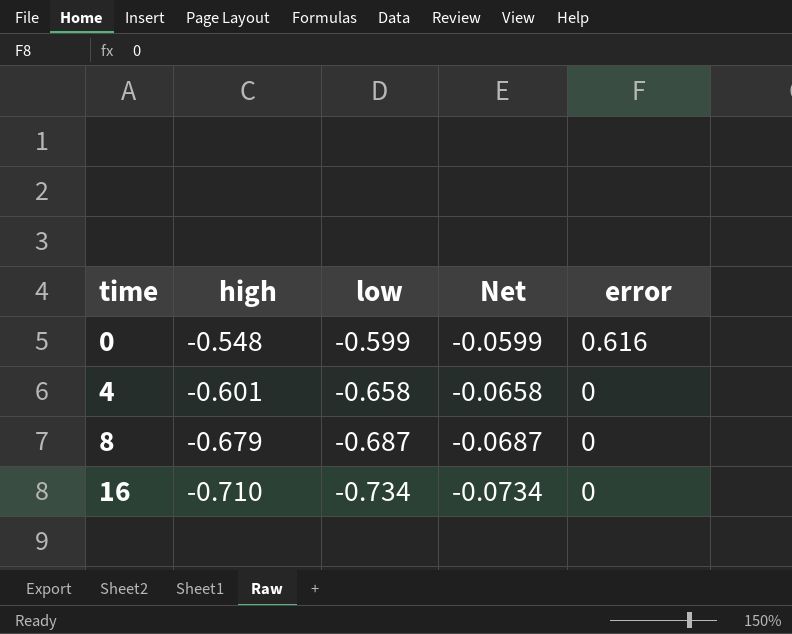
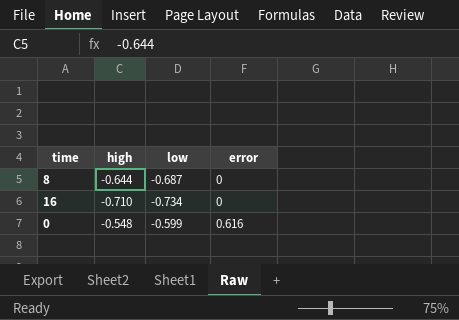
row order: time ascending -> error ascending
column Net | formula: [low] * 0.1 -> none
row 4: -0.601 | -0.658 | -0.0658 | 0 -> none
8 | high: -0.679 -> -0.644

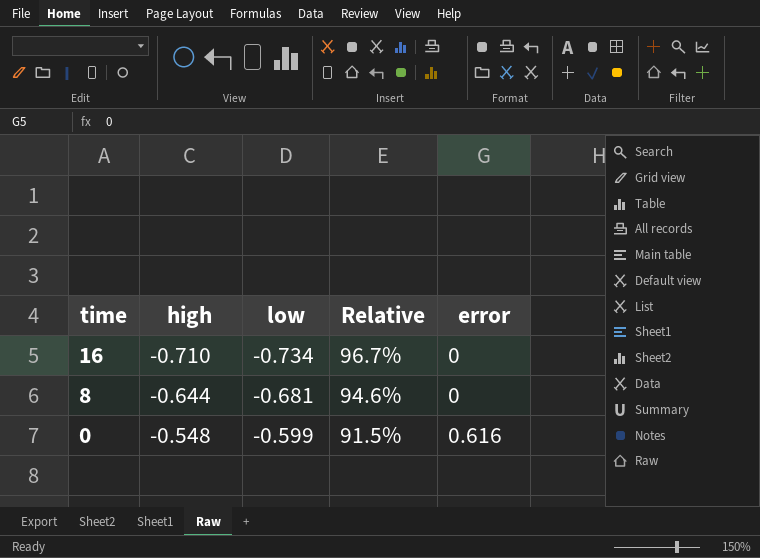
row order: error ascending -> time descending
column Relative | formula: none -> [high] / [low]
8 | low: -0.687 -> -0.681

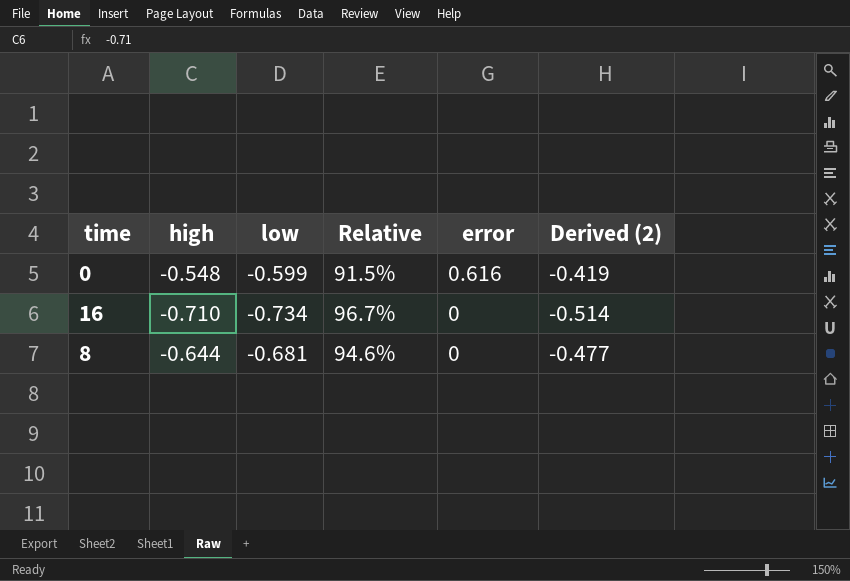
row order: time descending -> error descending
column Derived (2) | formula: none -> [low] * 0.7

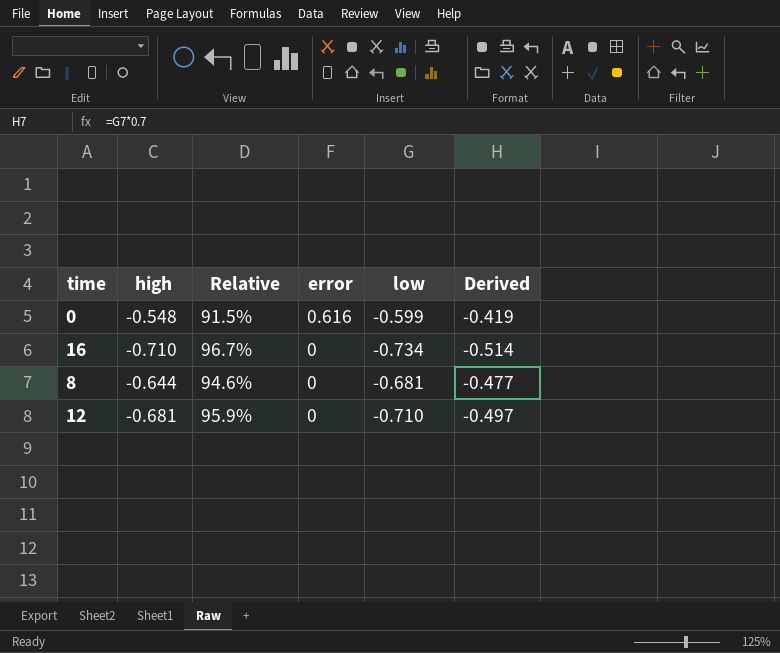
column low | position: 3 -> 5
column name: Derived (2) -> Derived
row 12: none -> -0.681 | 95.9% | 0 | -0.710 | -0.497

